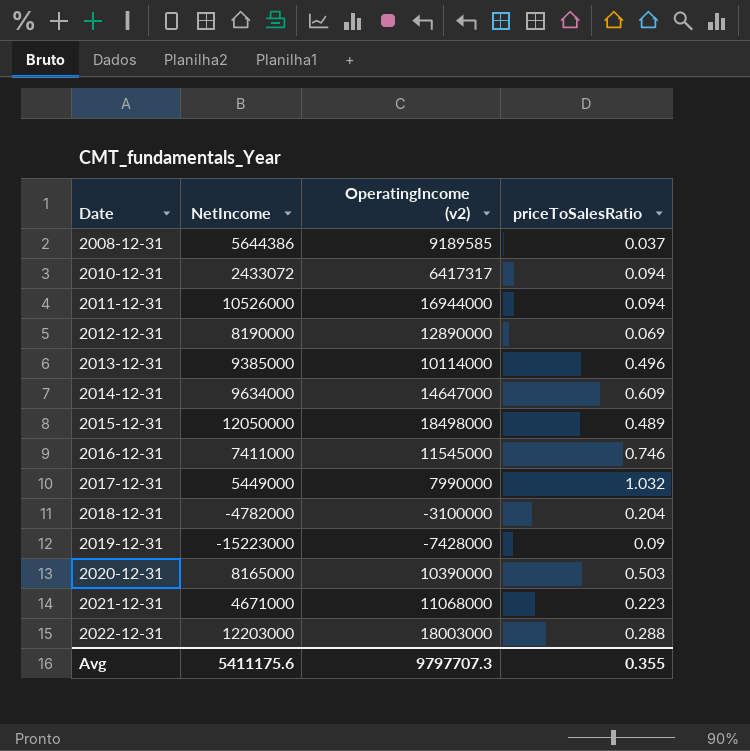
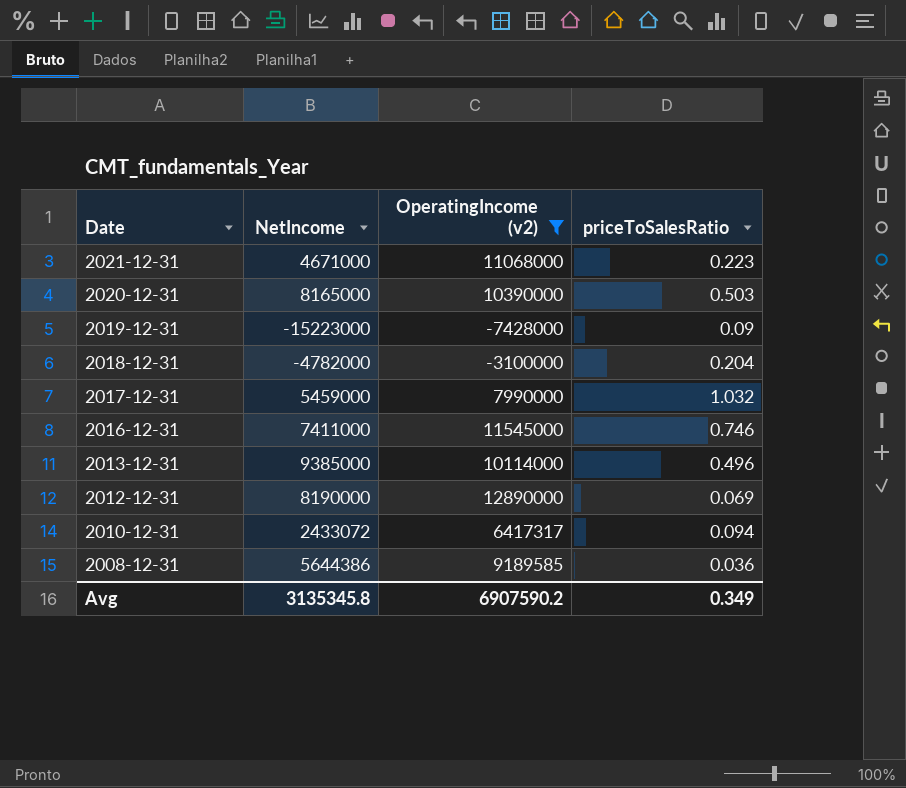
filter: none -> OperatingIncome (v2) <= 12890000
row order: Date ascending -> Date descending
2017-12-31 | NetIncome: 5449000 -> 5459000
2008-12-31 | priceToSalesRatio: 0.037 -> 0.036
Avg | NetIncome: 5411175.6 -> 3135345.8
Avg | OperatingIncome (v2): 9797707.3 -> 6907590.2
Avg | priceToSalesRatio: 0.355 -> 0.349

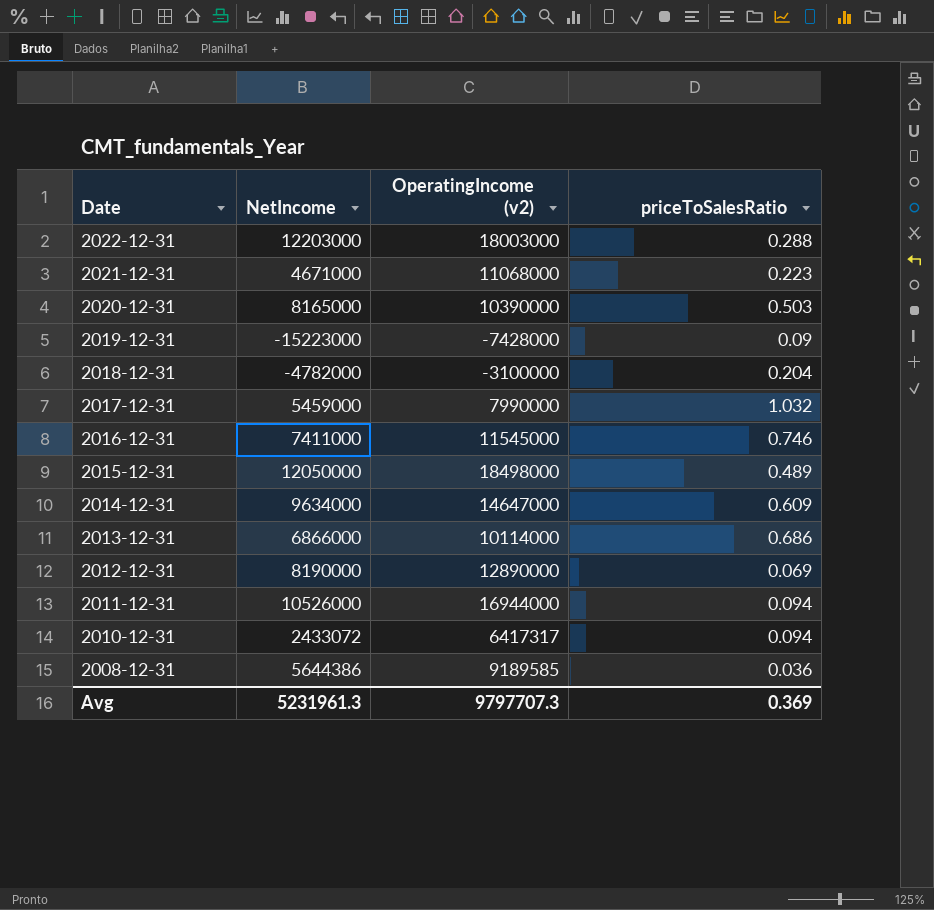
filter: OperatingIncome (v2) <= 12890000 -> none
2013-12-31 | NetIncome: 9385000 -> 6866000
2013-12-31 | priceToSalesRatio: 0.496 -> 0.686
Avg | NetIncome: 3135345.8 -> 5231961.3
Avg | OperatingIncome (v2): 6907590.2 -> 9797707.3
Avg | priceToSalesRatio: 0.349 -> 0.369

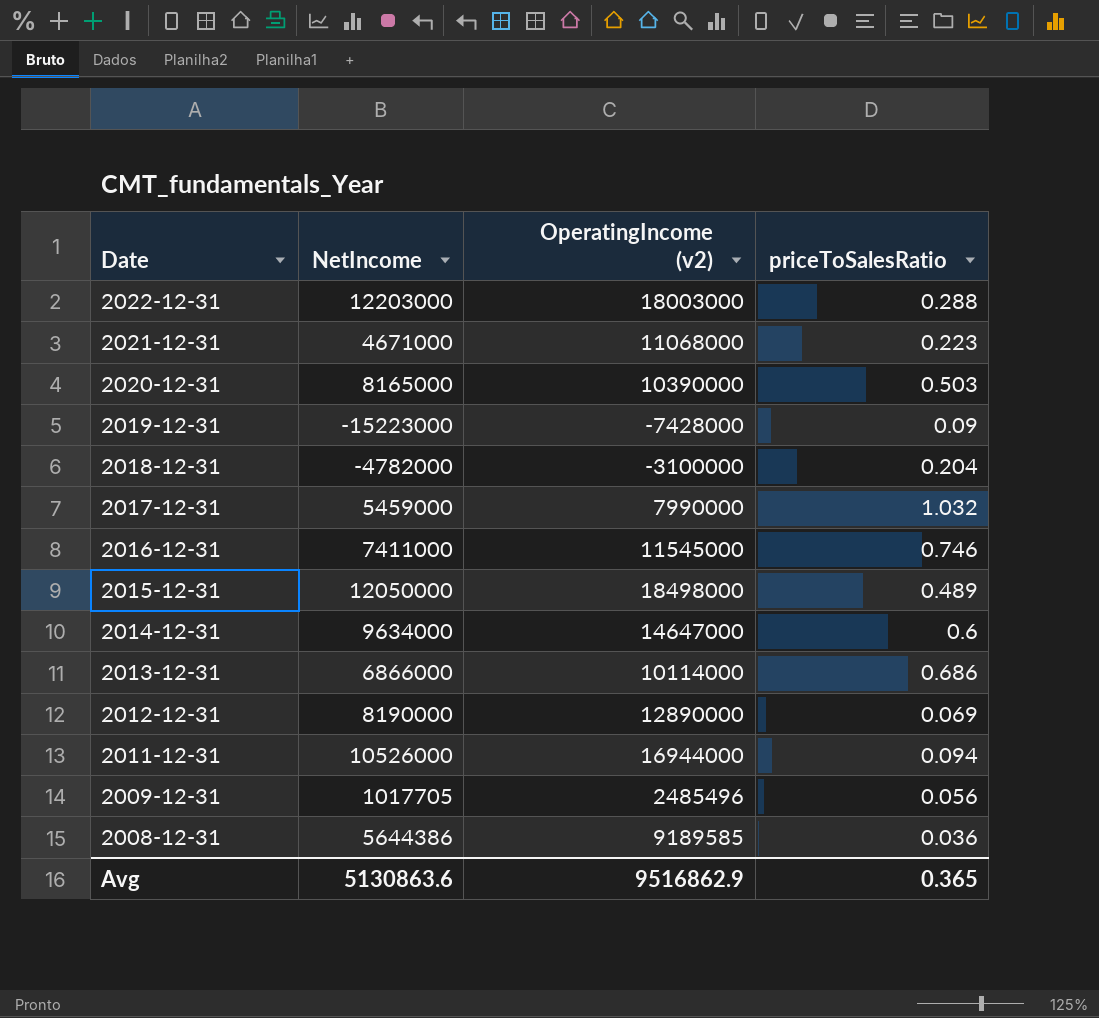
row 2010-12-31: 2433072 | 6417317 | 0.094 -> none
2014-12-31 | priceToSalesRatio: 0.609 -> 0.6
row 2009-12-31: none -> 1017705 | 2485496 | 0.056
Avg | NetIncome: 5231961.3 -> 5130863.6
Avg | OperatingIncome (v2): 9797707.3 -> 9516862.9
Avg | priceToSalesRatio: 0.369 -> 0.365

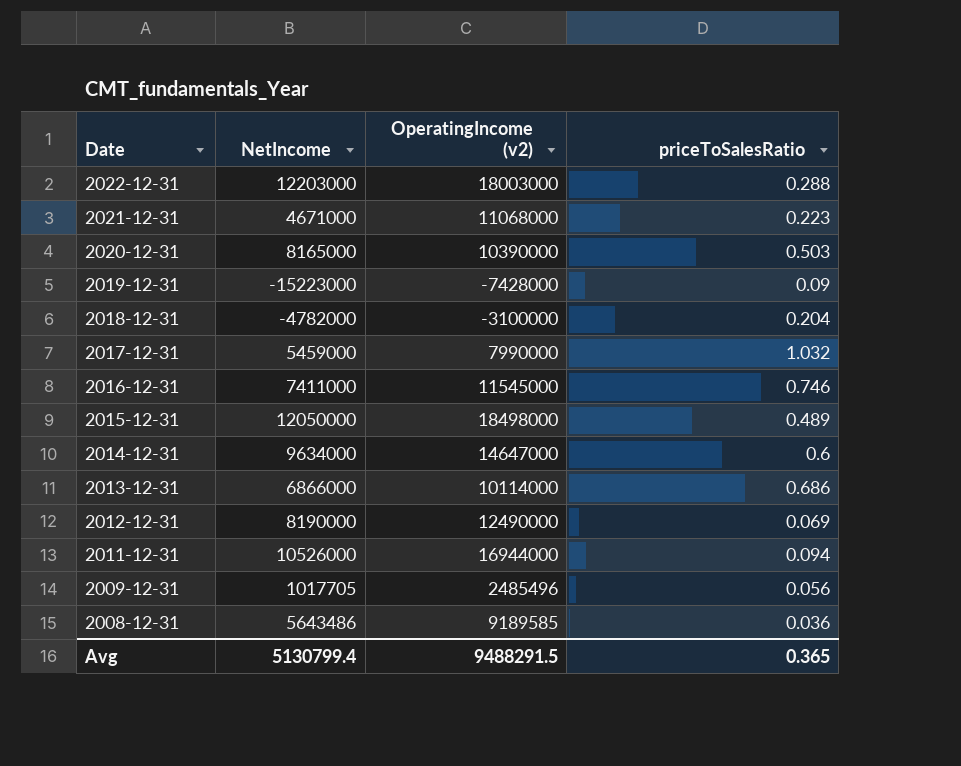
2012-12-31 | OperatingIncome (v2): 12890000 -> 12490000
2008-12-31 | NetIncome: 5644386 -> 5643486
Avg | NetIncome: 5130863.6 -> 5130799.4
Avg | OperatingIncome (v2): 9516862.9 -> 9488291.5

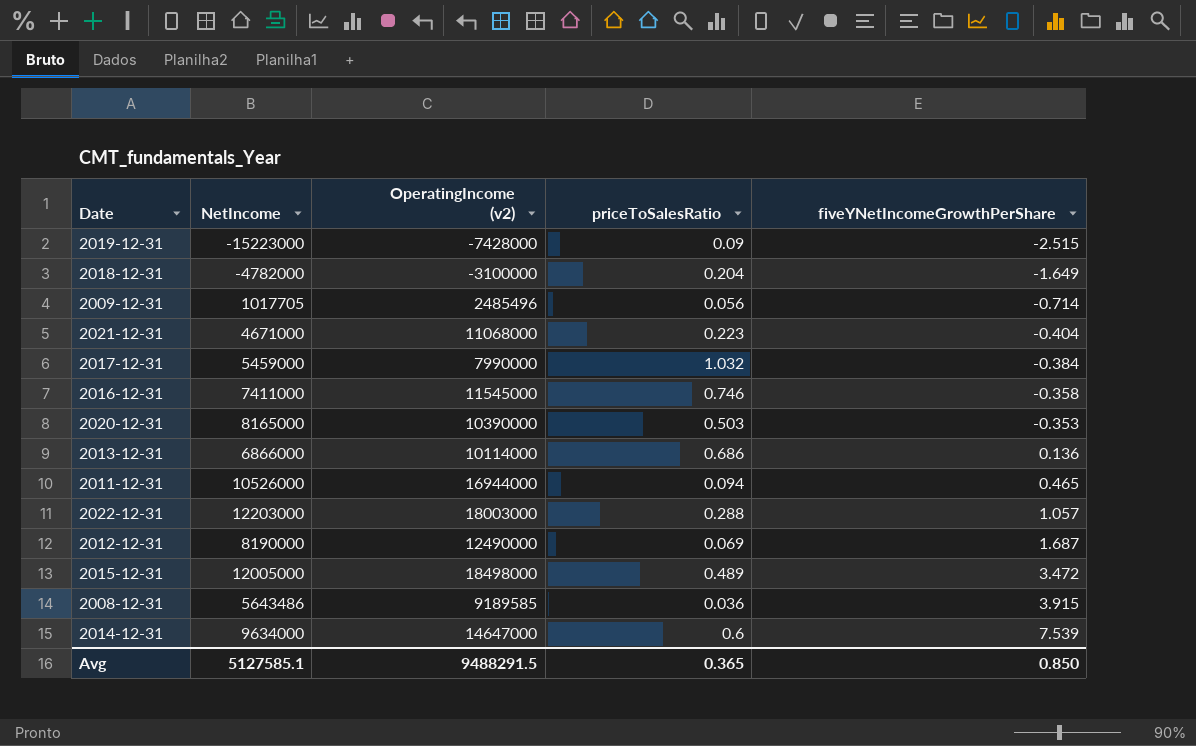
row order: Date descending -> fiveYNetIncomeGrowthPerShare ascending
column fiveYNetIncomeGrowthPerShare | position: none -> 5
2015-12-31 | NetIncome: 12050000 -> 12005000
Avg | NetIncome: 5130799.4 -> 5127585.1

